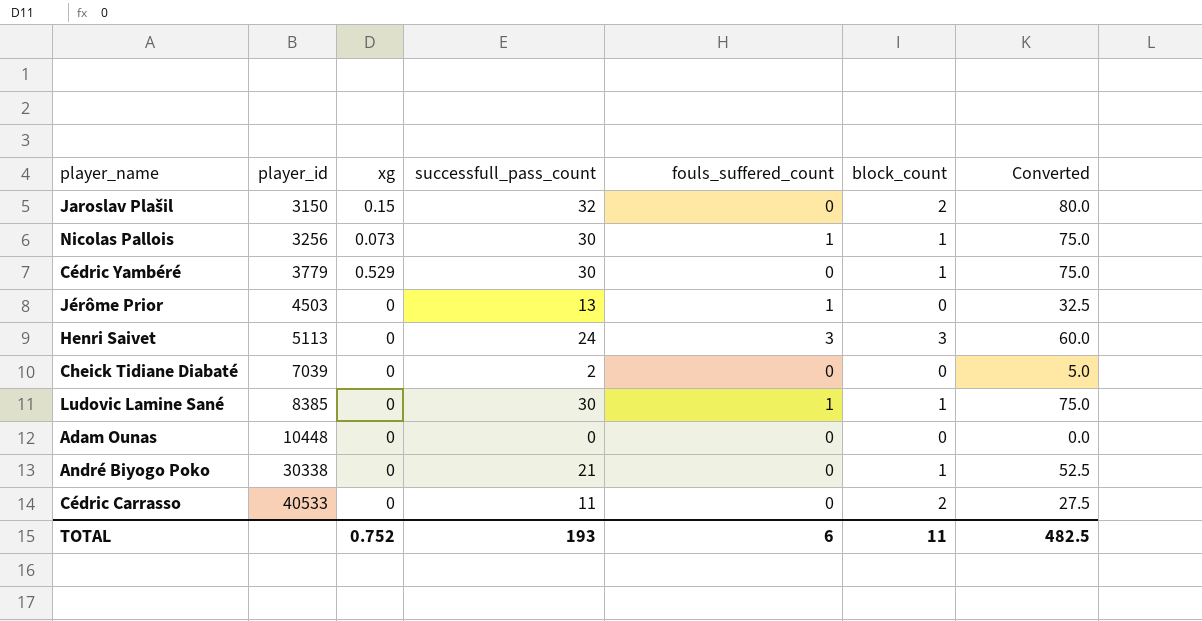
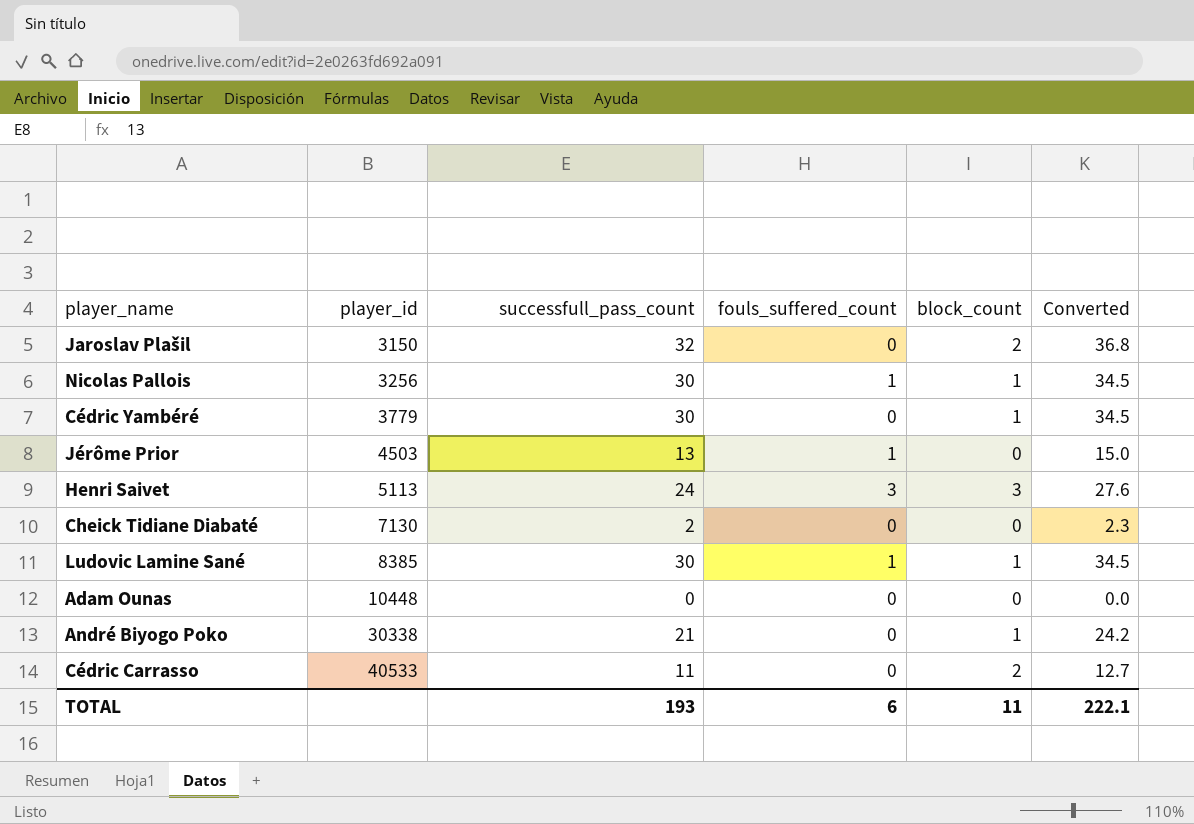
column xg | position: 3 -> none
column Converted | formula: [successfull_pass_count] * 2.5 -> [successfull_pass_count] * 1.15
Cheick Tidiane Diabaté | player_id: 7039 -> 7130
TOTAL | Converted: 482.5 -> 222.1

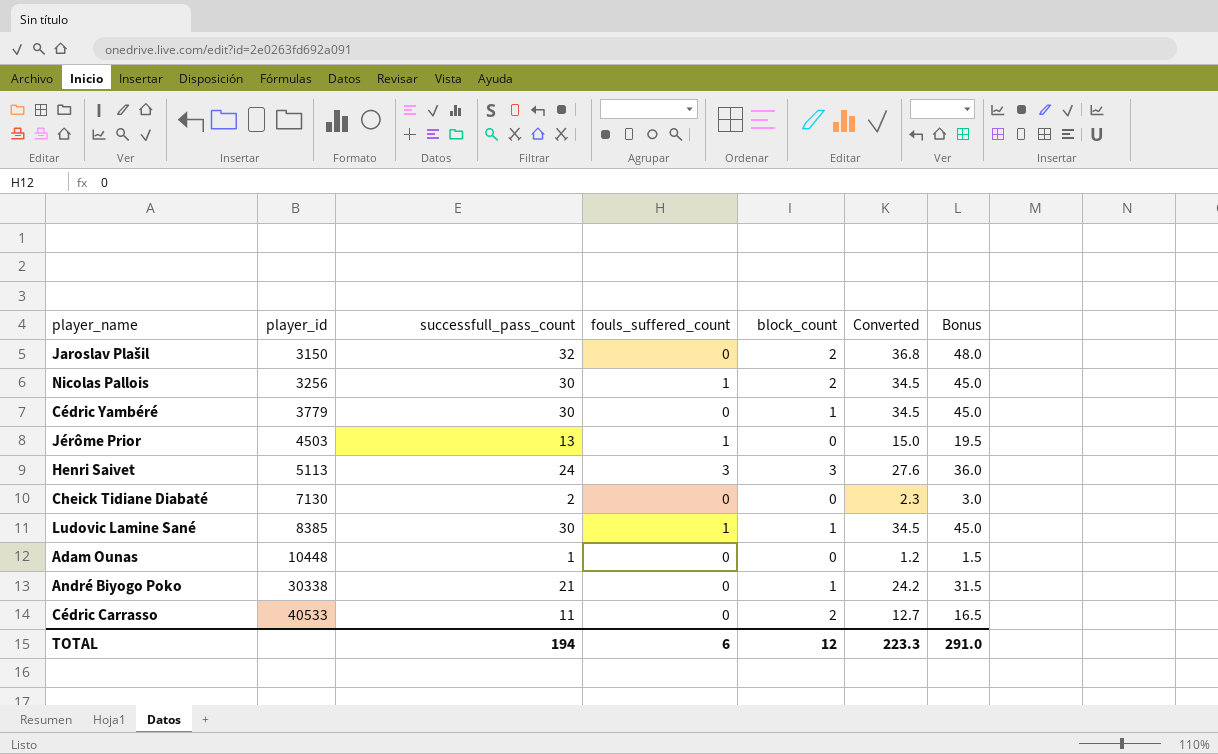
column Bonus | formula: none -> [successfull_pass_count] * 1.5
Nicolas Pallois | block_count: 1 -> 2
Adam Ounas | successfull_pass_count: 0 -> 1
Adam Ounas | Converted: 0.0 -> 1.2
TOTAL | successfull_pass_count: 193 -> 194
TOTAL | block_count: 11 -> 12
TOTAL | Converted: 222.1 -> 223.3

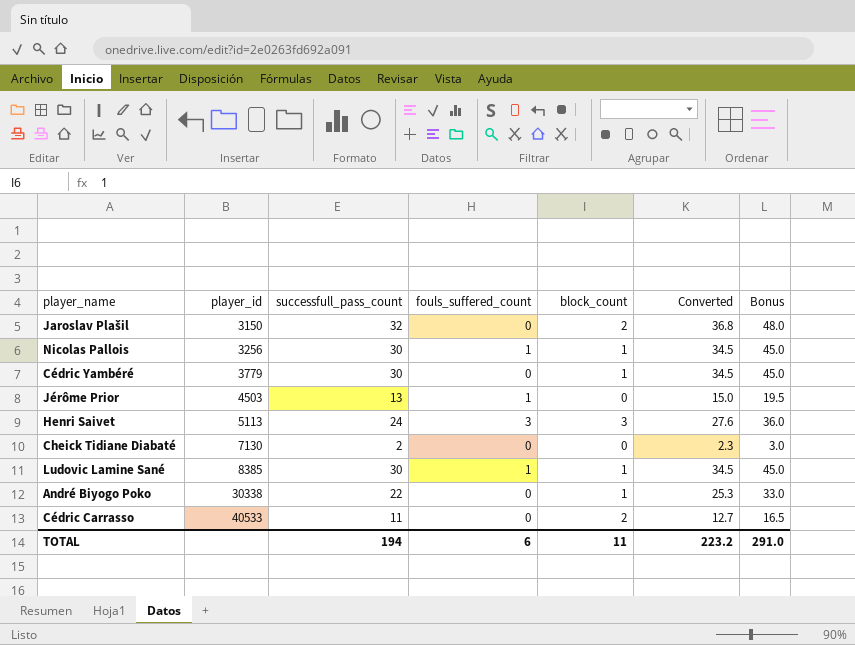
row Adam Ounas: 10448 | 1 | 0 | 0 | 1.2 | 1.5 -> none
Nicolas Pallois | block_count: 2 -> 1
André Biyogo Poko | successfull_pass_count: 21 -> 22
André Biyogo Poko | Converted: 24.2 -> 25.3
André Biyogo Poko | Bonus: 31.5 -> 33.0
TOTAL | block_count: 12 -> 11
TOTAL | Converted: 223.3 -> 223.2

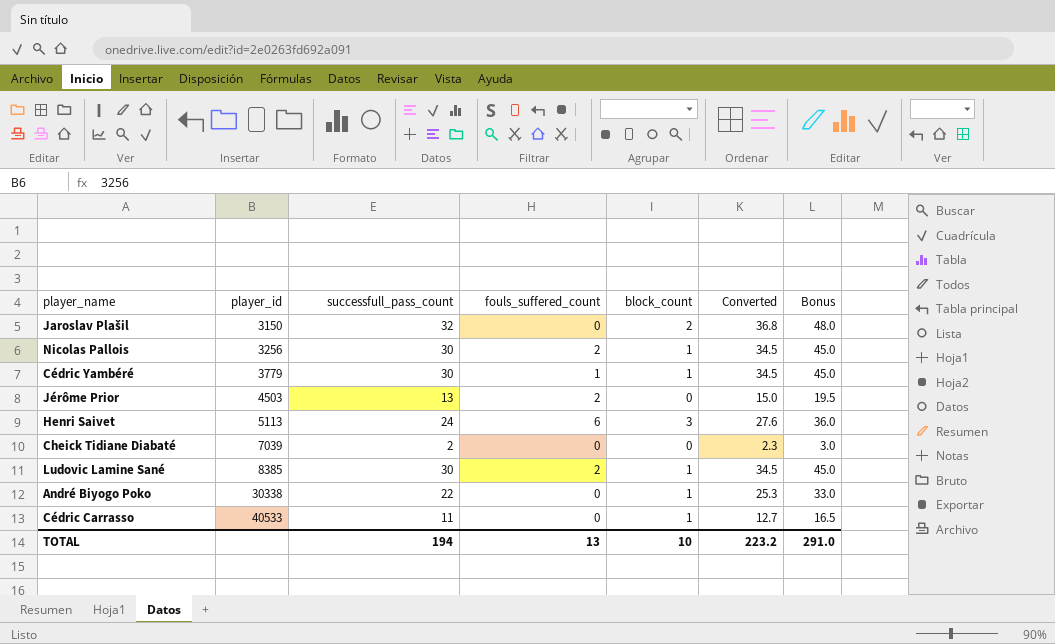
Nicolas Pallois | fouls_suffered_count: 1 -> 2
Cédric Yambéré | fouls_suffered_count: 0 -> 1
Jérôme Prior | fouls_suffered_count: 1 -> 2
Henri Saivet | fouls_suffered_count: 3 -> 6
Cheick Tidiane Diabaté | player_id: 7130 -> 7039
Ludovic Lamine Sané | fouls_suffered_count: 1 -> 2
Cédric Carrasso | block_count: 2 -> 1
TOTAL | fouls_suffered_count: 6 -> 13
TOTAL | block_count: 11 -> 10

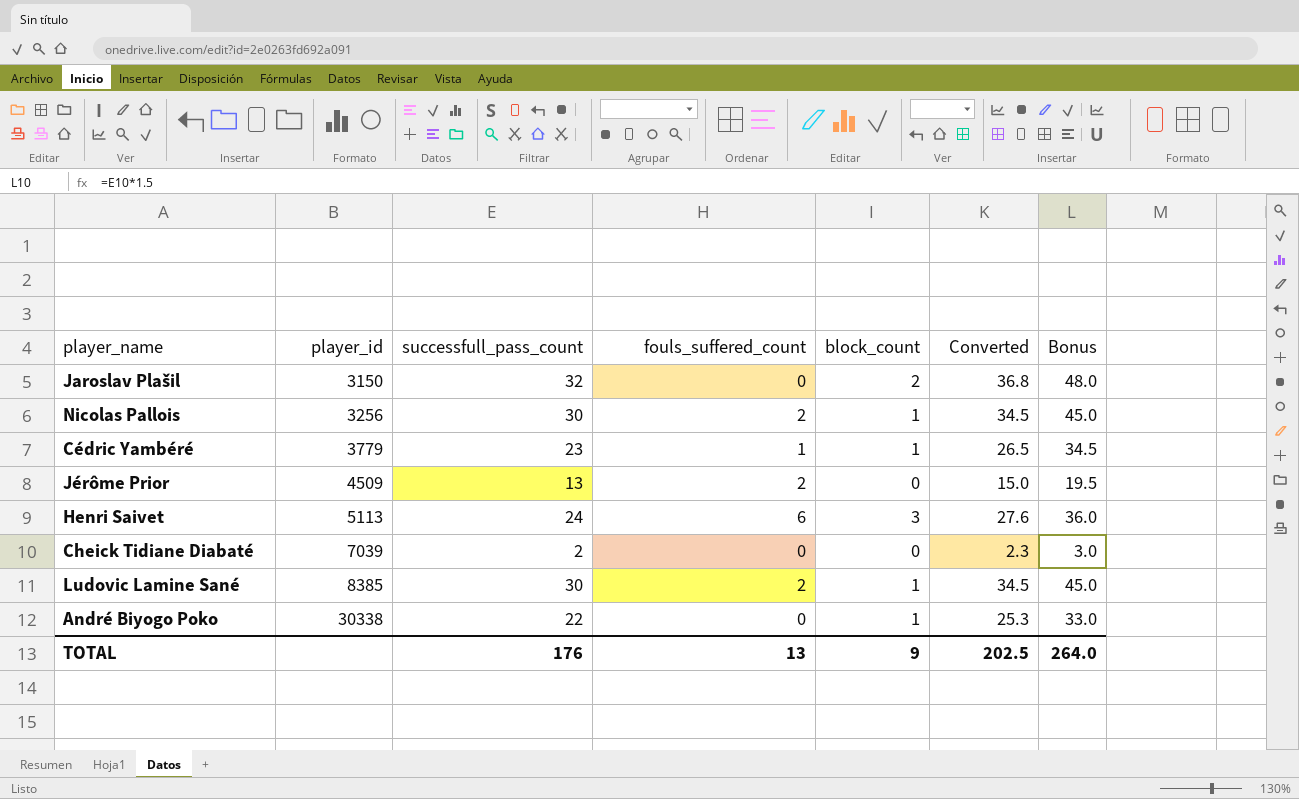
row Cédric Carrasso: 40533 | 11 | 0 | 1 | 12.7 | 16.5 -> none
Cédric Yambéré | successfull_pass_count: 30 -> 23
Cédric Yambéré | Converted: 34.5 -> 26.5
Cédric Yambéré | Bonus: 45.0 -> 34.5
Jérôme Prior | player_id: 4503 -> 4509
TOTAL | successfull_pass_count: 194 -> 176
TOTAL | block_count: 10 -> 9
TOTAL | Converted: 223.2 -> 202.5
TOTAL | Bonus: 291.0 -> 264.0

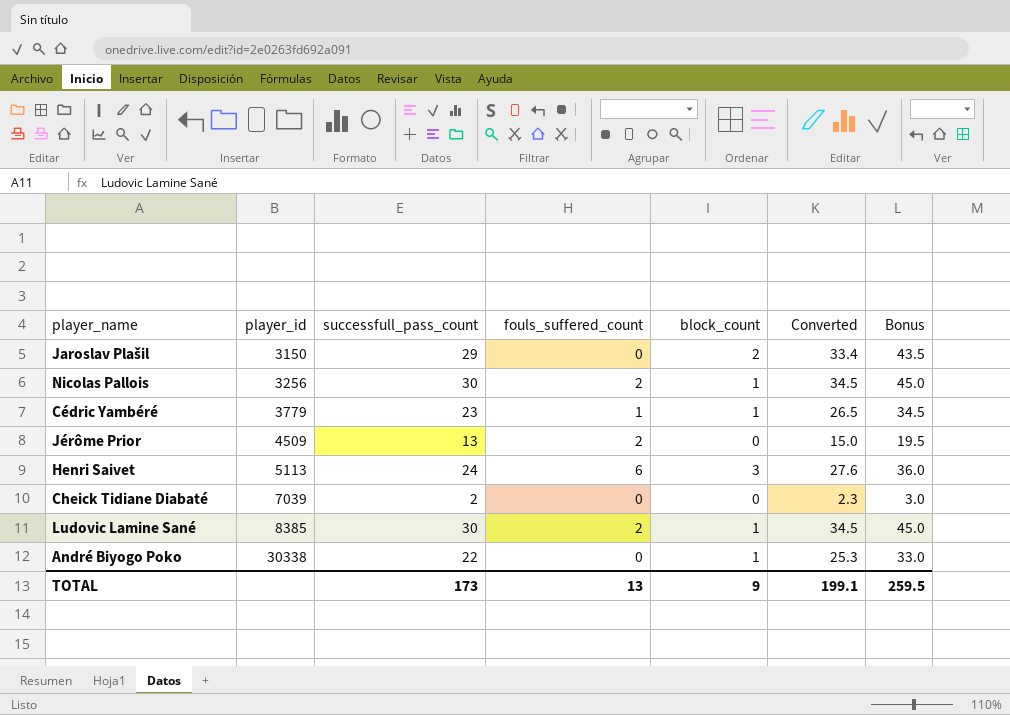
Jaroslav Plašil | successfull_pass_count: 32 -> 29
Jaroslav Plašil | Converted: 36.8 -> 33.4
Jaroslav Plašil | Bonus: 48.0 -> 43.5
TOTAL | successfull_pass_count: 176 -> 173
TOTAL | Converted: 202.5 -> 199.1
TOTAL | Bonus: 264.0 -> 259.5

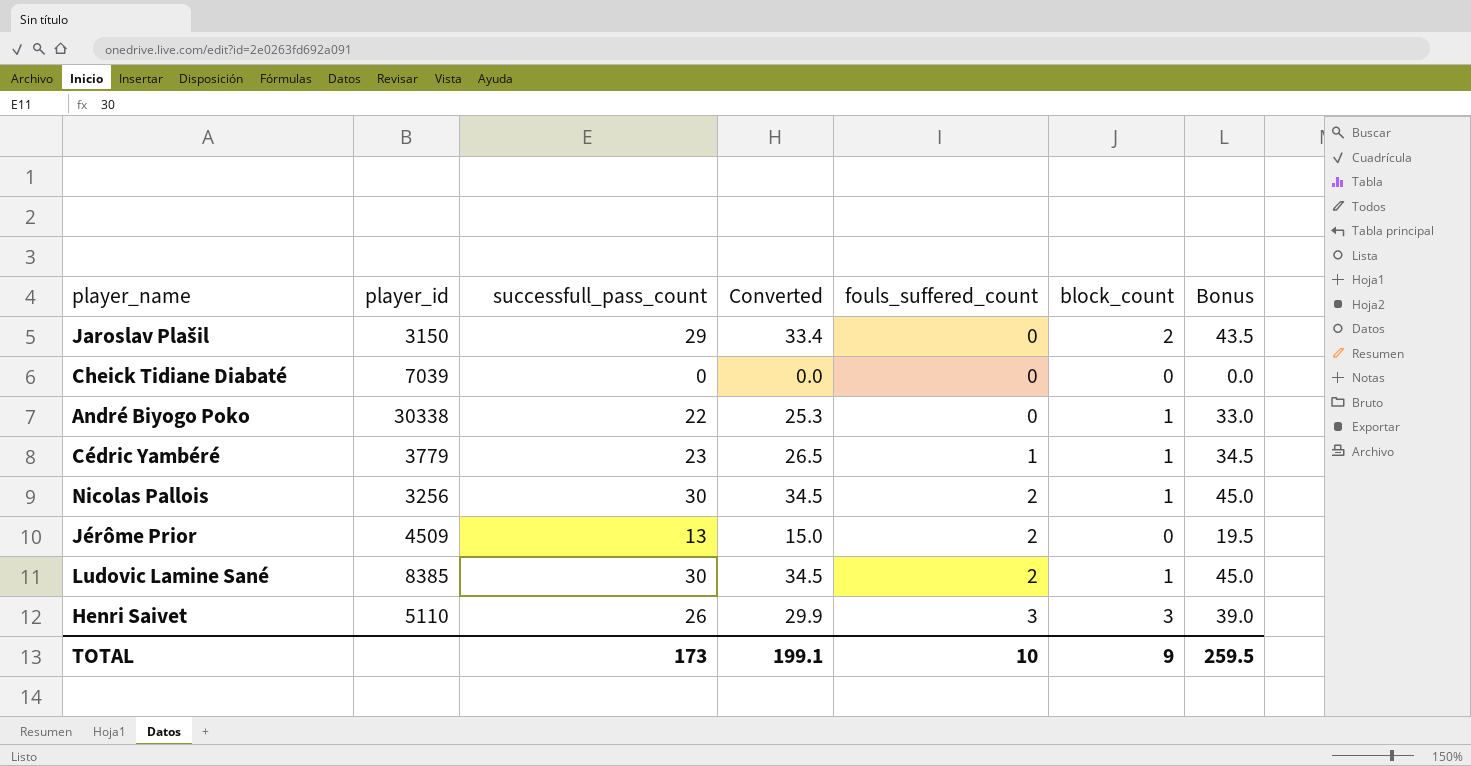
row order: player_id ascending -> fouls_suffered_count ascending
column Converted | position: 6 -> 4
Cheick Tidiane Diabaté | successfull_pass_count: 2 -> 0
Cheick Tidiane Diabaté | Converted: 2.3 -> 0.0
Cheick Tidiane Diabaté | Bonus: 3.0 -> 0.0
Henri Saivet | player_id: 5113 -> 5110
Henri Saivet | successfull_pass_count: 24 -> 26
Henri Saivet | Converted: 27.6 -> 29.9
Henri Saivet | fouls_suffered_count: 6 -> 3
Henri Saivet | Bonus: 36.0 -> 39.0
TOTAL | fouls_suffered_count: 13 -> 10

